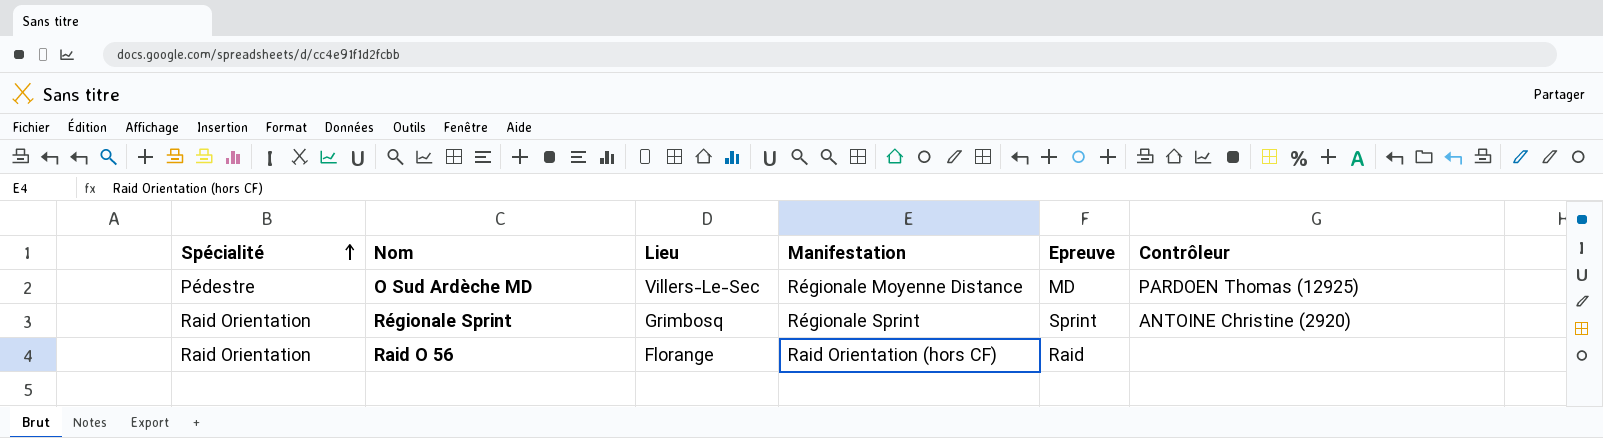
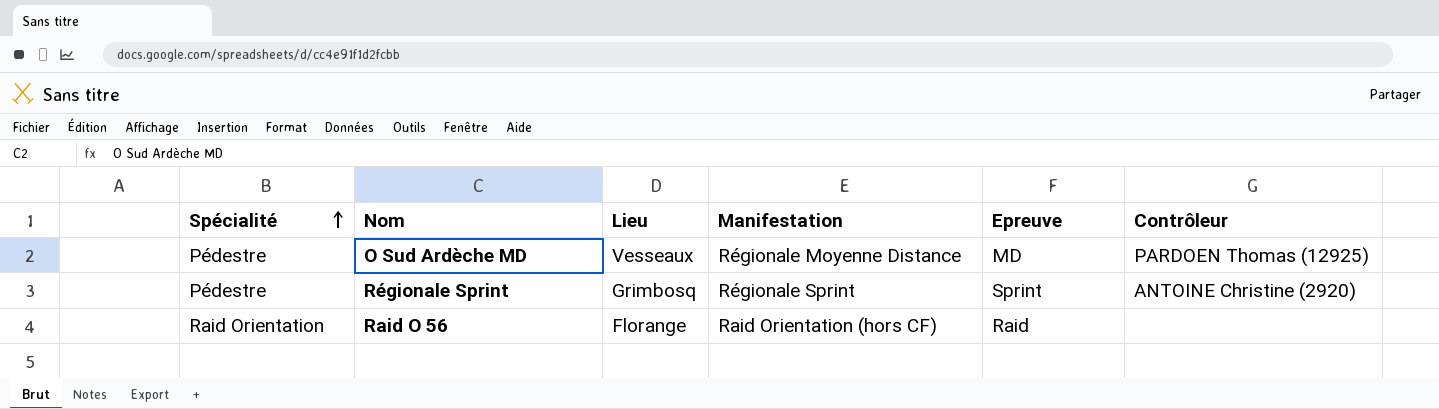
O Sud Ardèche MD | Lieu: Villers-Le-Sec -> Vesseaux
Régionale Sprint | Spécialité: Raid Orientation -> Pédestre

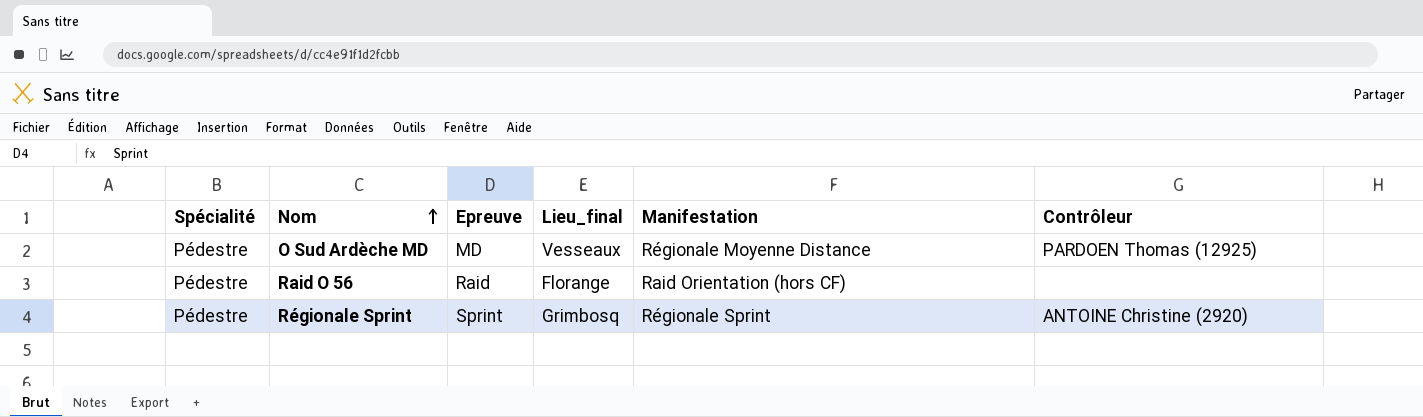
row order: Spécialité ascending -> Nom ascending
column Epreuve | position: 5 -> 3
column name: Lieu -> Lieu_final
Raid O 56 | Spécialité: Raid Orientation -> Pédestre

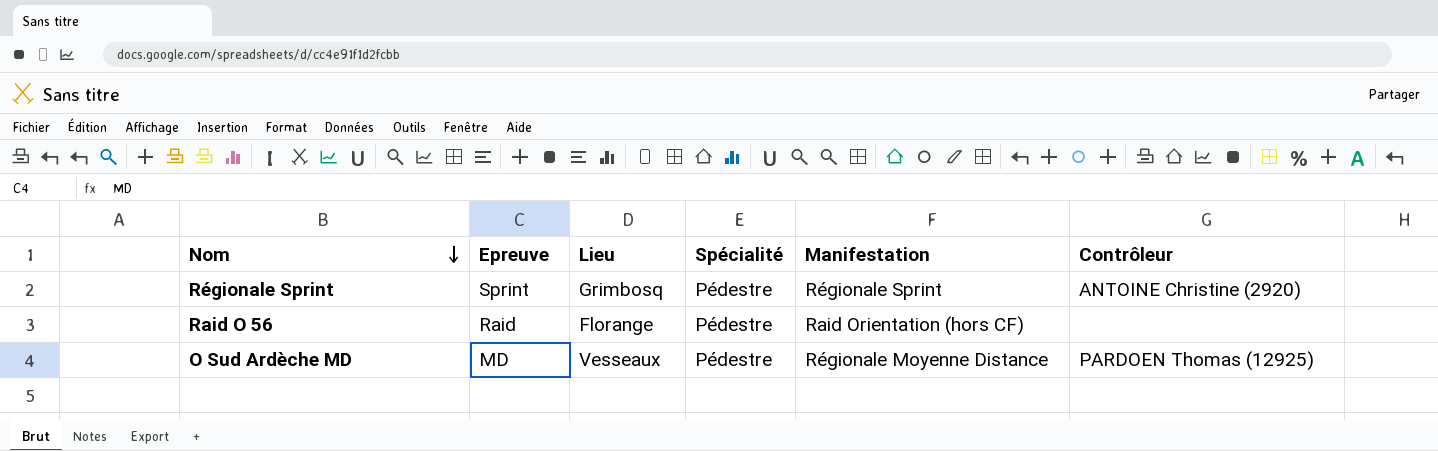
row order: Nom ascending -> Nom descending
column name: Lieu_final -> Lieu
column Spécialité | position: 1 -> 4

